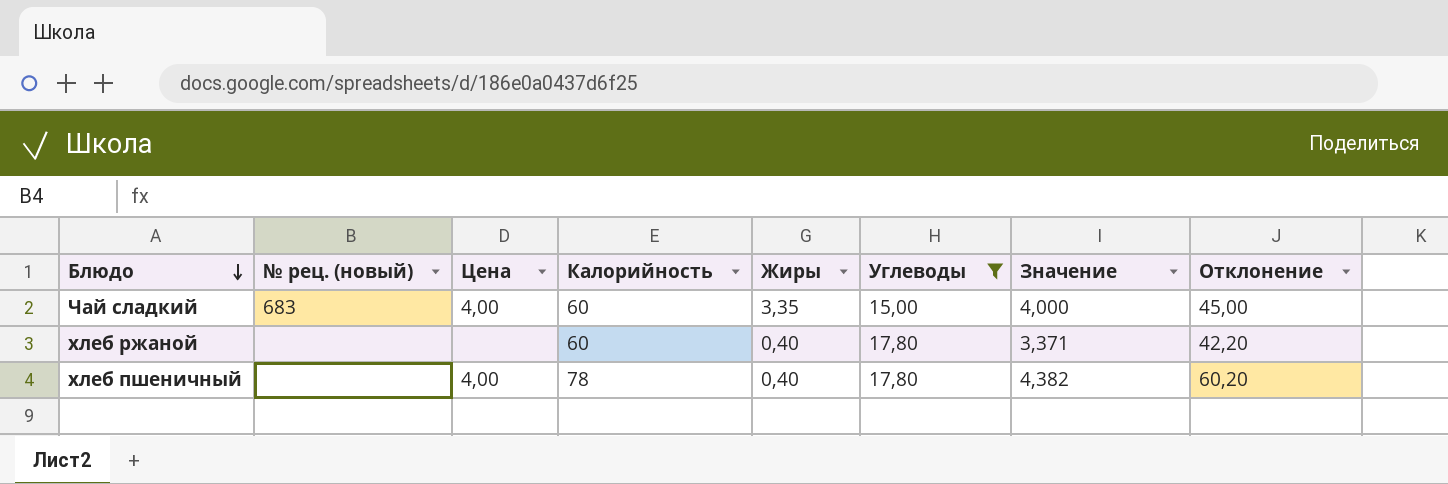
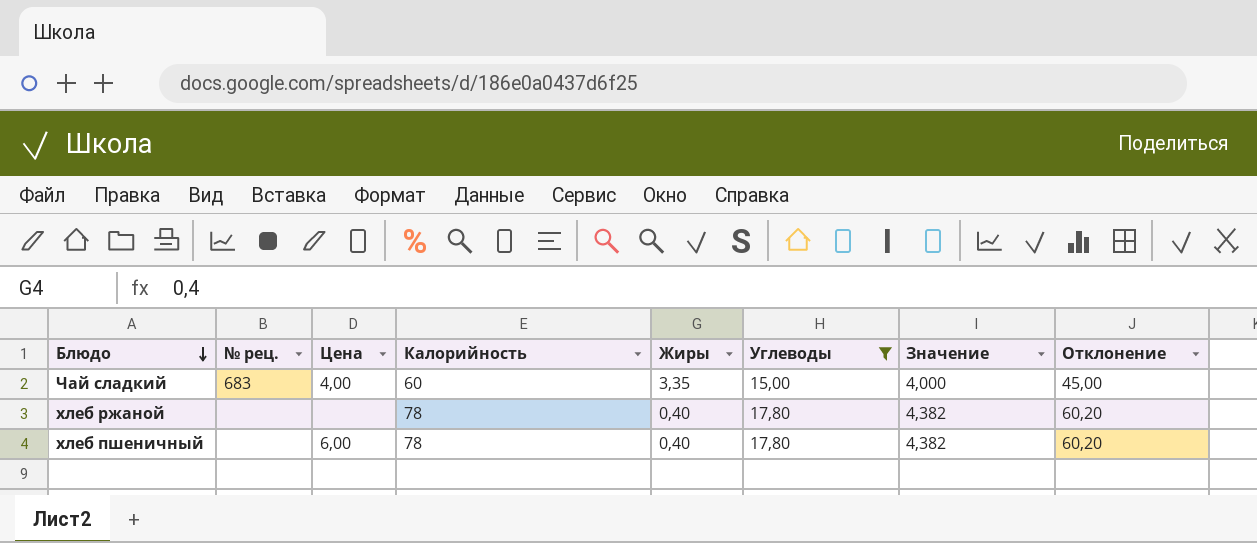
column name: № рец. (новый) -> № рец.
хлеб ржаной | Калорийность: 60 -> 78
хлеб ржаной | Значение: 3,371 -> 4,382
хлеб ржаной | Отклонение: 42,20 -> 60,20
хлеб пшеничный | Цена: 4,00 -> 6,00

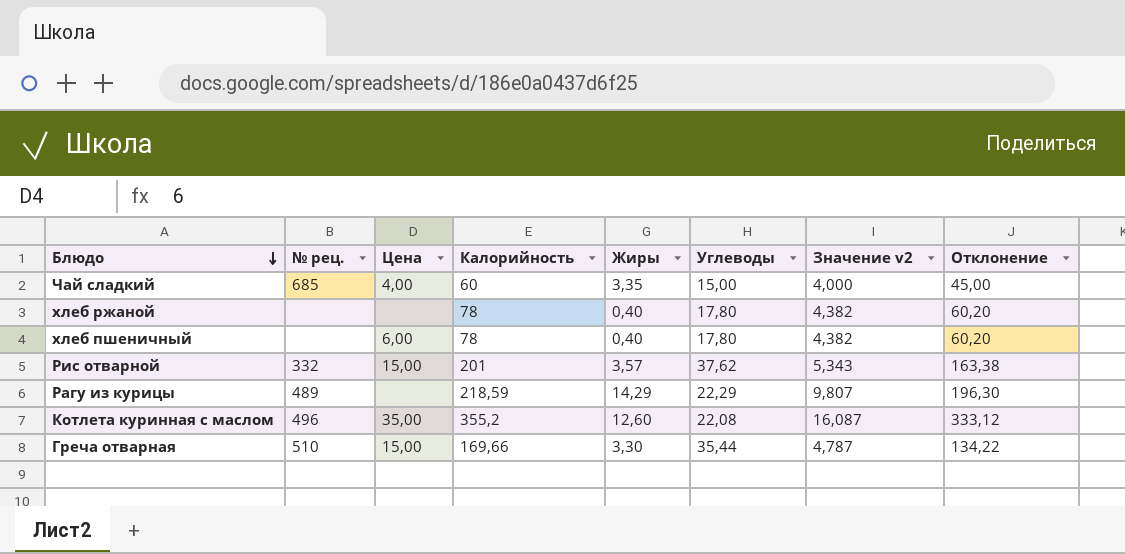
filter: Углеводы <= 17,80 -> none
column name: Значение -> Значение v2
Чай сладкий | № рец.: 683 -> 685

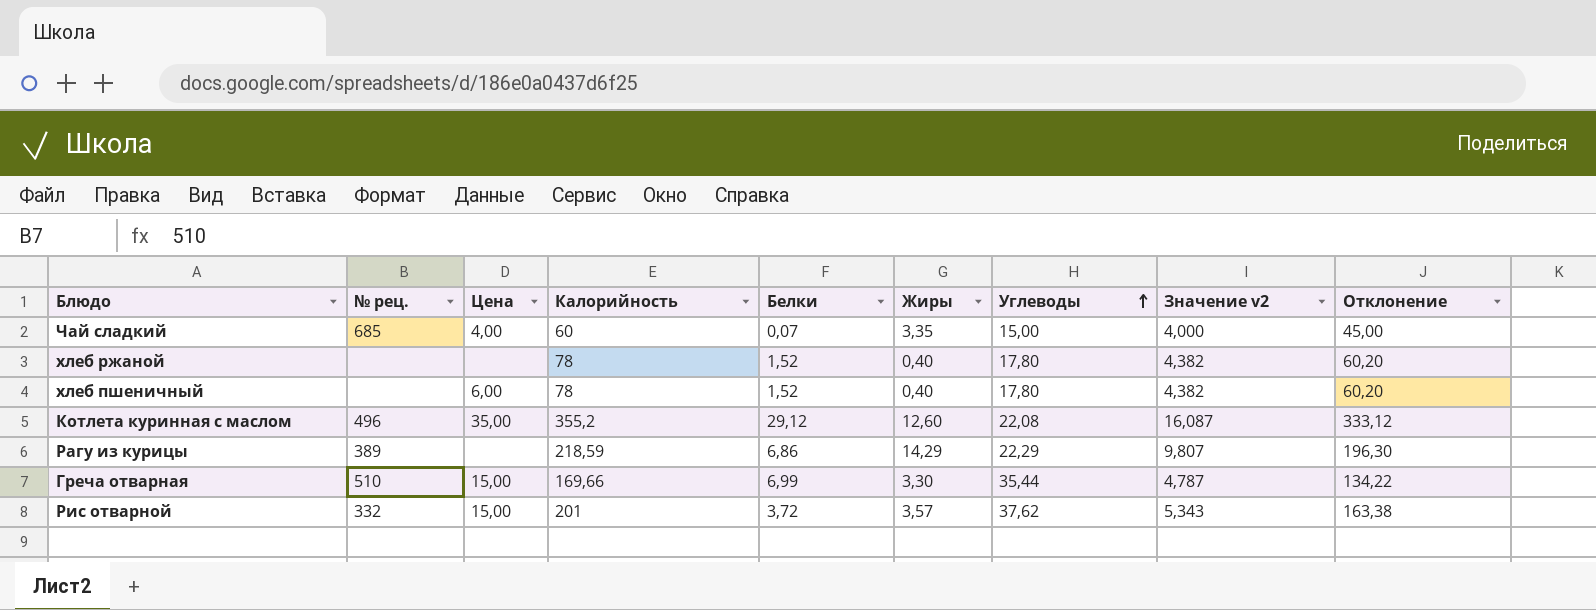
row order: Блюдо descending -> Углеводы ascending
column Белки | position: none -> 5
Рагу из курицы | № рец.: 489 -> 389

